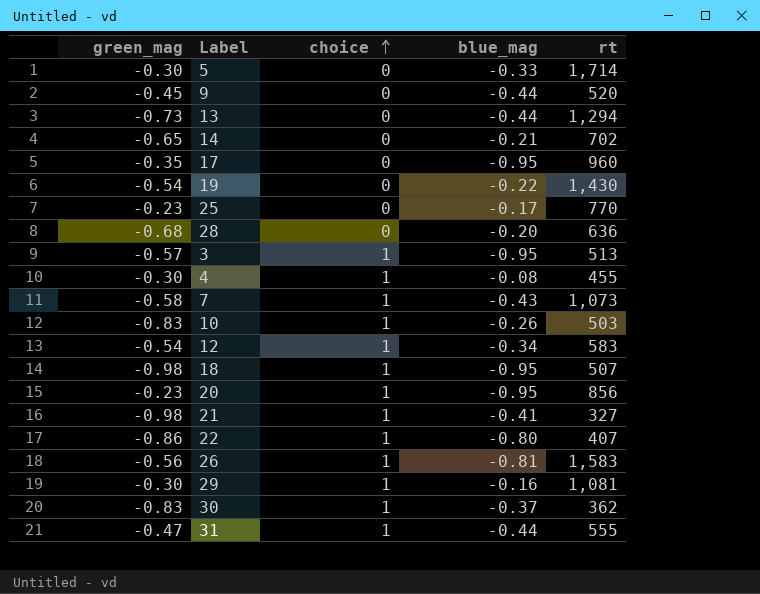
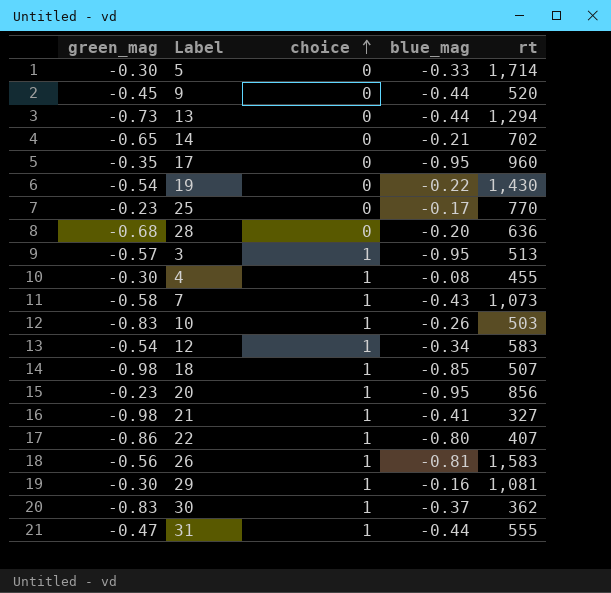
18 | blue_mag: -0.95 -> -0.85

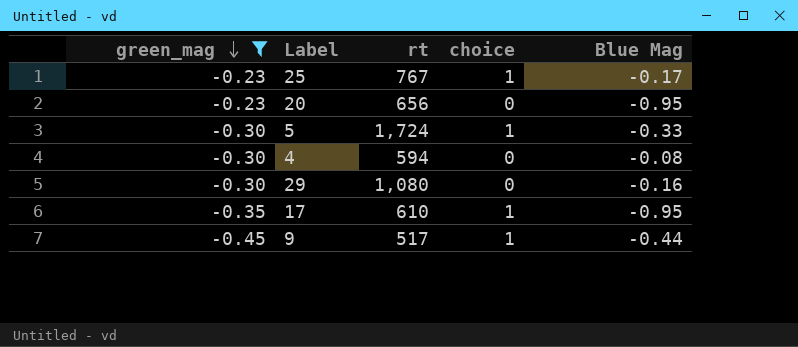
filter: none -> green_mag >= -0.45
row order: choice ascending -> green_mag descending
column rt | position: 5 -> 3
column name: blue_mag -> Blue Mag
25 | rt: 770 -> 767
25 | choice: 0 -> 1
20 | rt: 856 -> 656
20 | choice: 1 -> 0
5 | rt: 1,714 -> 1,724
5 | choice: 0 -> 1
4 | rt: 455 -> 594
4 | choice: 1 -> 0
29 | rt: 1,081 -> 1,080
29 | choice: 1 -> 0
17 | rt: 960 -> 610
17 | choice: 0 -> 1
9 | rt: 520 -> 517
9 | choice: 0 -> 1

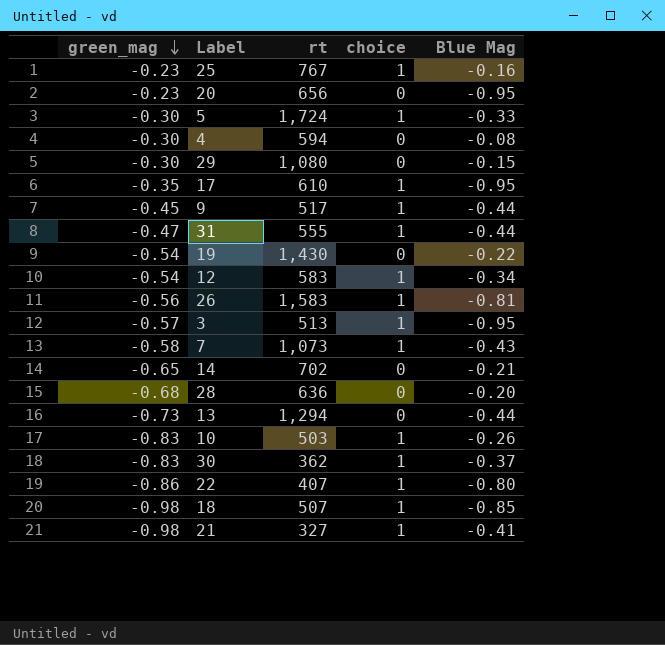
filter: green_mag >= -0.45 -> none
25 | Blue Mag: -0.17 -> -0.16
29 | Blue Mag: -0.16 -> -0.15

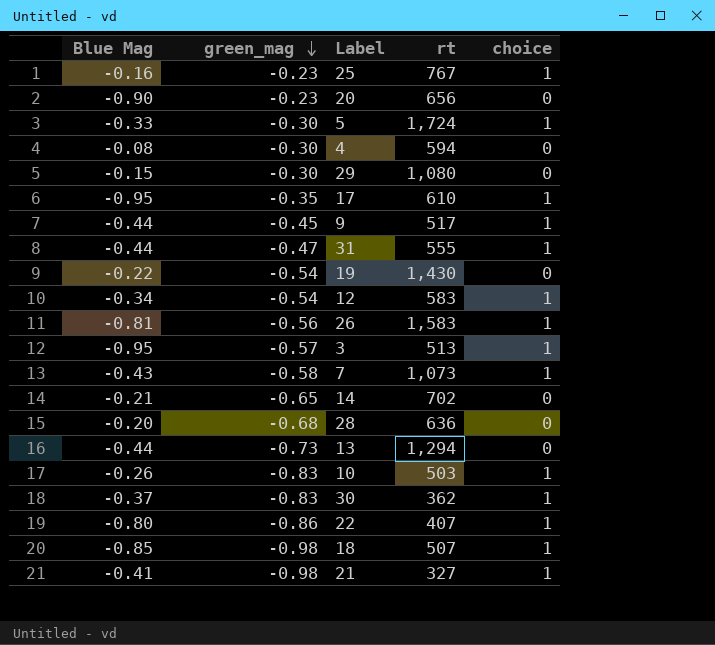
column Blue Mag | position: 5 -> 1
20 | Blue Mag: -0.95 -> -0.90

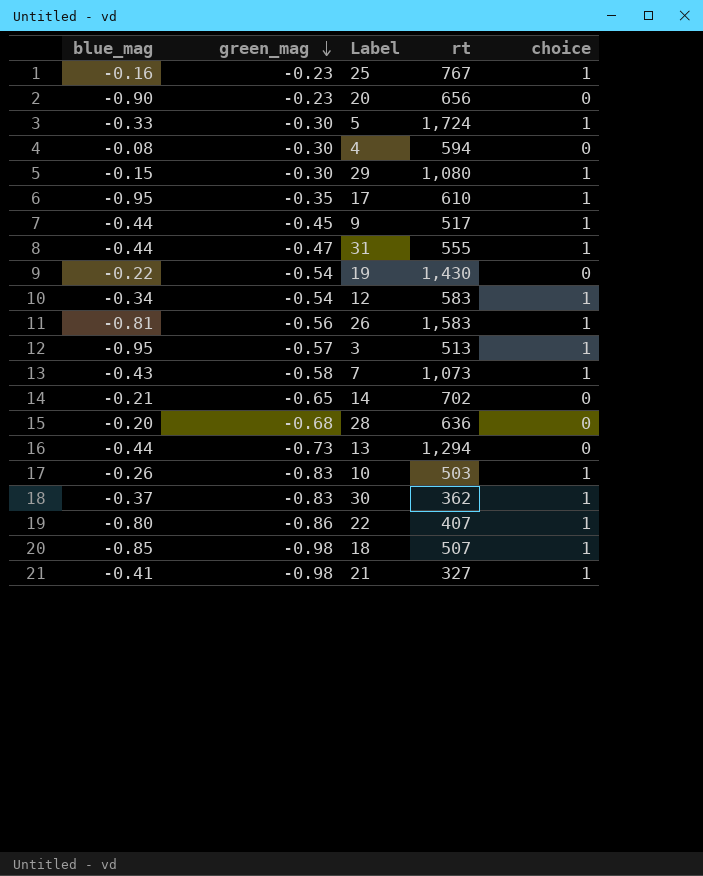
column name: Blue Mag -> blue_mag
29 | choice: 0 -> 1

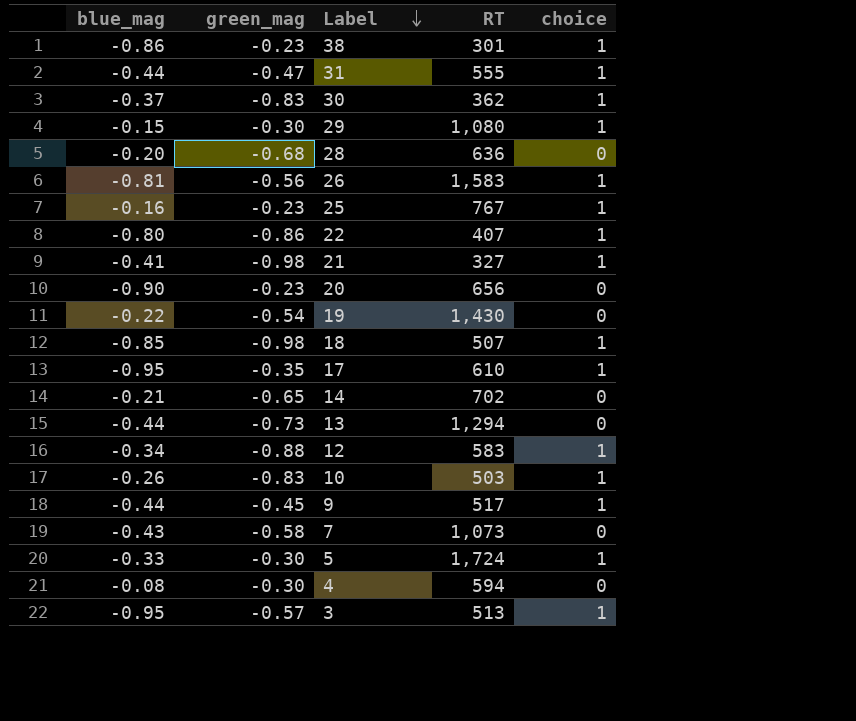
row order: green_mag descending -> Label descending
column name: rt -> RT
row 38: none -> -0.86 | -0.23 | 301 | 1
12 | green_mag: -0.54 -> -0.88
7 | choice: 1 -> 0

